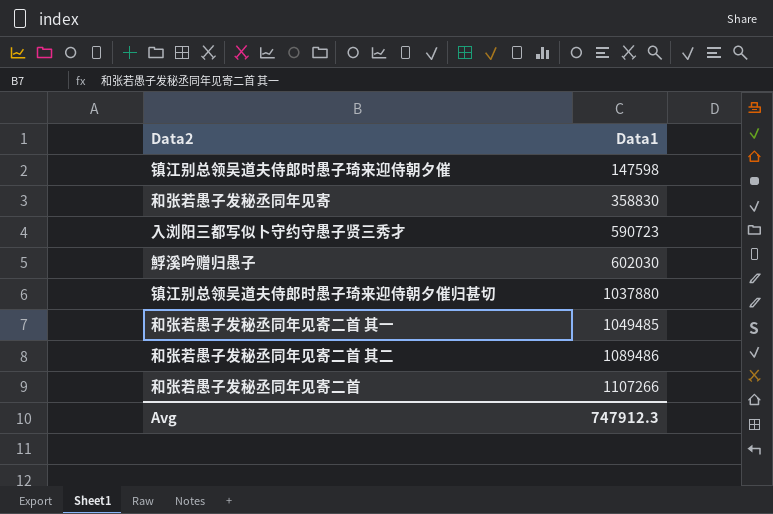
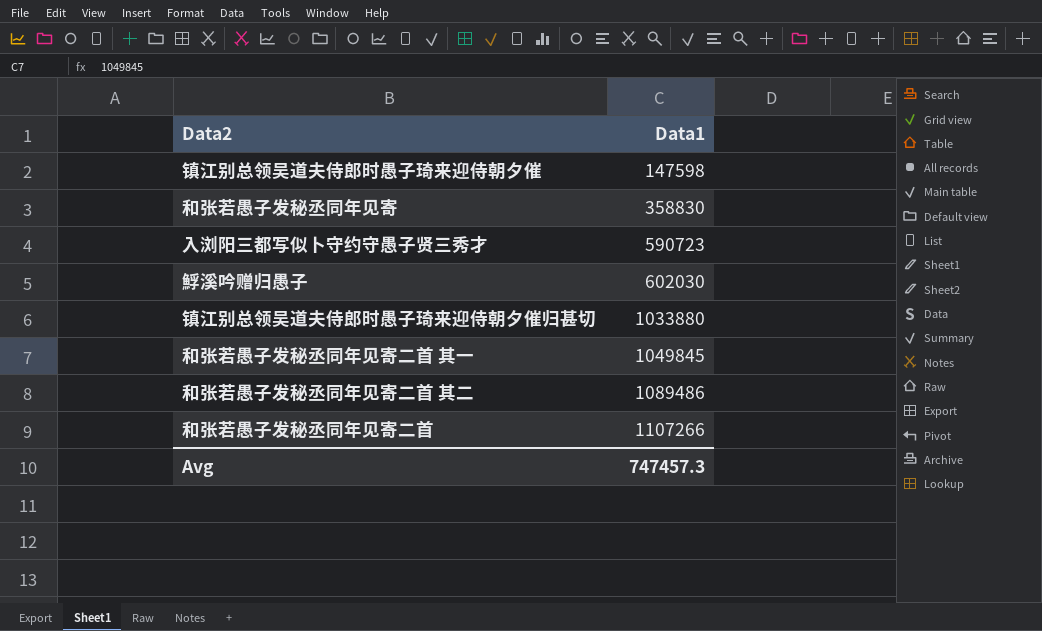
镇江别总领吴道夫侍郎时愚子琦来迎侍朝夕催归甚切 | Data1: 1037880 -> 1033880
和张若愚子发秘丞同年见寄二首 其一 | Data1: 1049485 -> 1049845
Avg | Data1: 747912.3 -> 747457.3

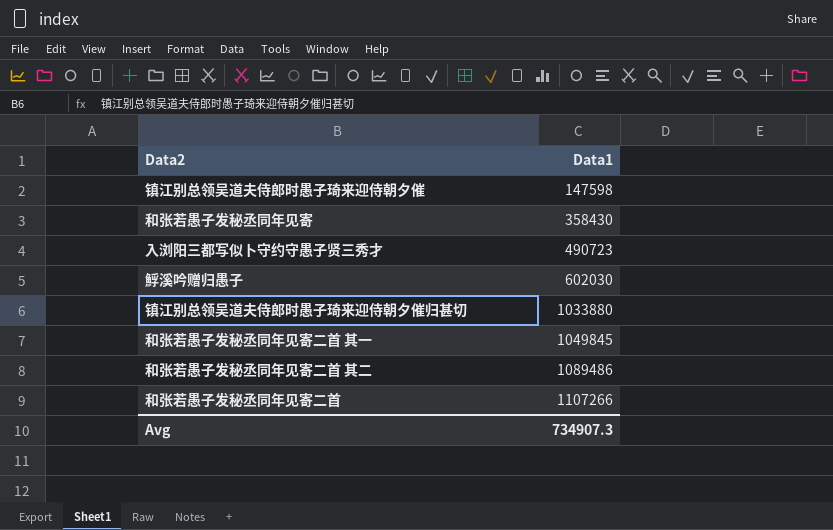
和张若愚子发秘丞同年见寄 | Data1: 358830 -> 358430
入浏阳三都写似卜守约守愚子贤三秀才 | Data1: 590723 -> 490723
Avg | Data1: 747457.3 -> 734907.3

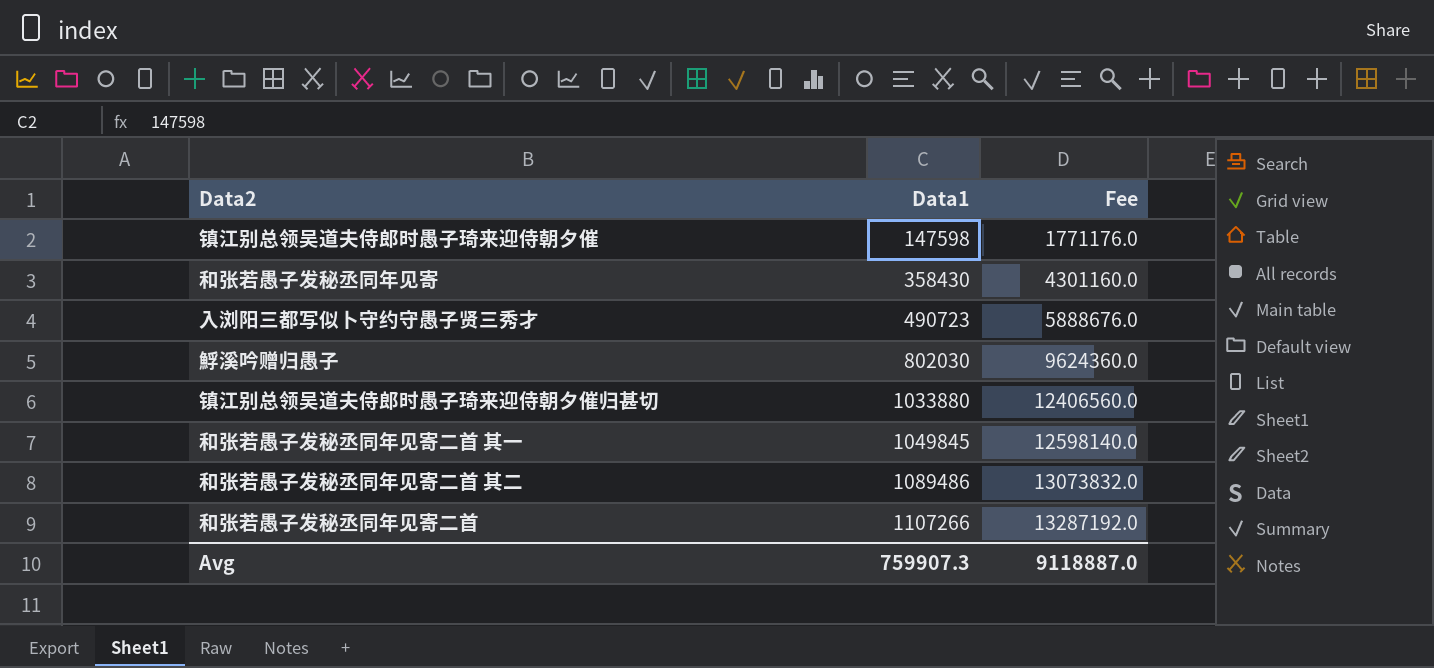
column Fee | formula: none -> [Data1] * 12
䱐溪吟赠归愚子 | Data1: 602030 -> 802030
Avg | Data1: 734907.3 -> 759907.3

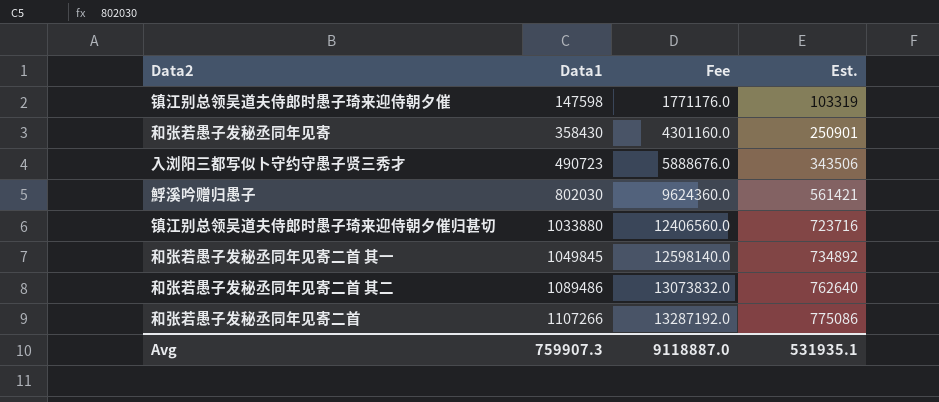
column Est. | formula: none -> [Data1] * 0.7

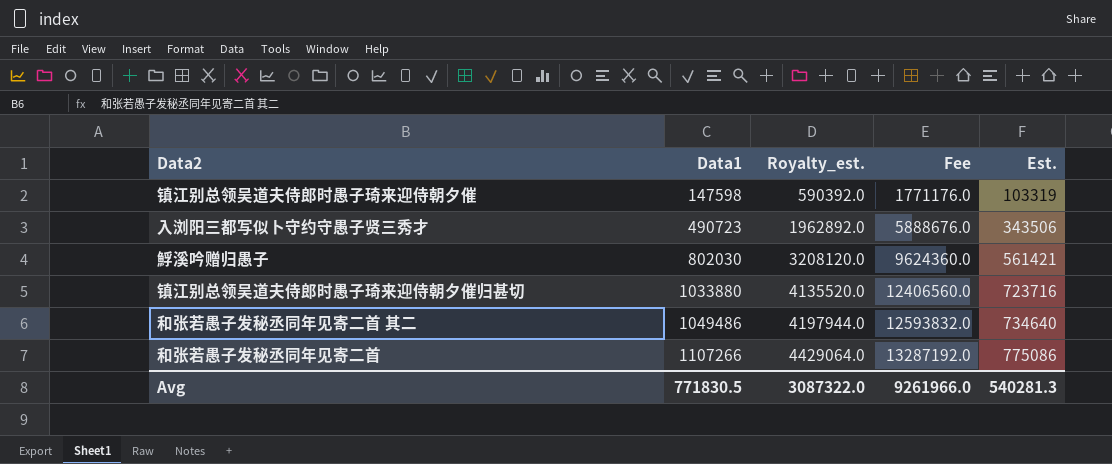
column Royalty_est. | formula: none -> [Data1] * 4
row 和张若愚子发秘丞同年见寄: 358430 | 4301160.0 | 250901 -> none
row 和张若愚子发秘丞同年见寄二首 其一: 1049845 | 12598140.0 | 734892 -> none
和张若愚子发秘丞同年见寄二首 其二 | Data1: 1089486 -> 1049486
和张若愚子发秘丞同年见寄二首 其二 | Fee: 13073832.0 -> 12593832.0
和张若愚子发秘丞同年见寄二首 其二 | Est.: 762640 -> 734640
Avg | Data1: 759907.3 -> 771830.5
Avg | Fee: 9118887.0 -> 9261966.0
Avg | Est.: 531935.1 -> 540281.3

